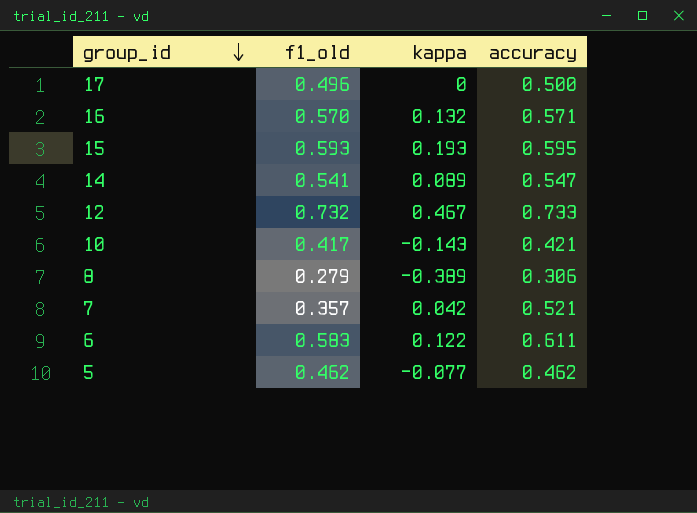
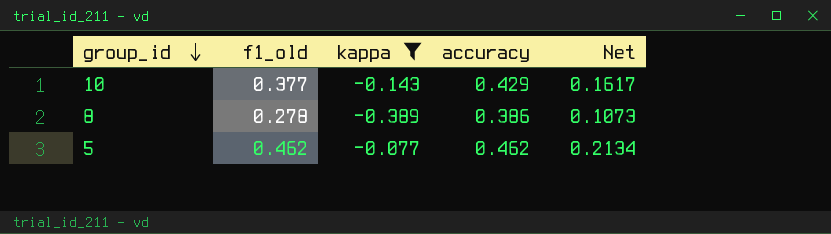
filter: none -> kappa <= -0.077
column Net | formula: none -> [f1_old] * [accuracy]
10 | f1_old: 0.417 -> 0.377
10 | accuracy: 0.421 -> 0.429
8 | f1_old: 0.279 -> 0.278
8 | accuracy: 0.306 -> 0.386

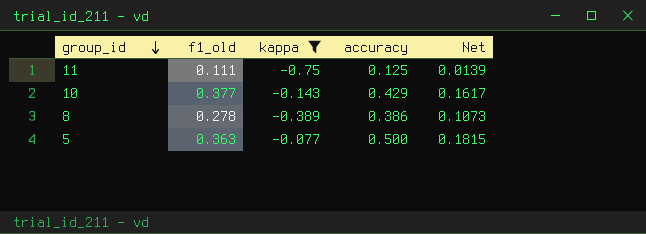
row 11: none -> 0.111 | -0.75 | 0.125 | 0.0139
5 | f1_old: 0.462 -> 0.363
5 | accuracy: 0.462 -> 0.500
5 | Net: 0.2134 -> 0.1815

